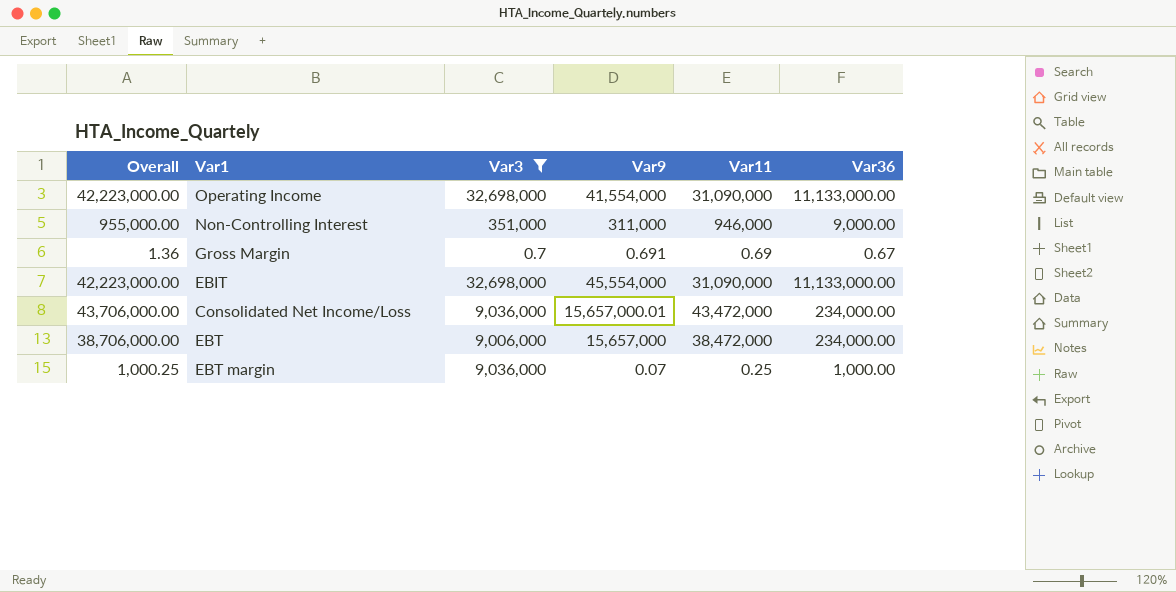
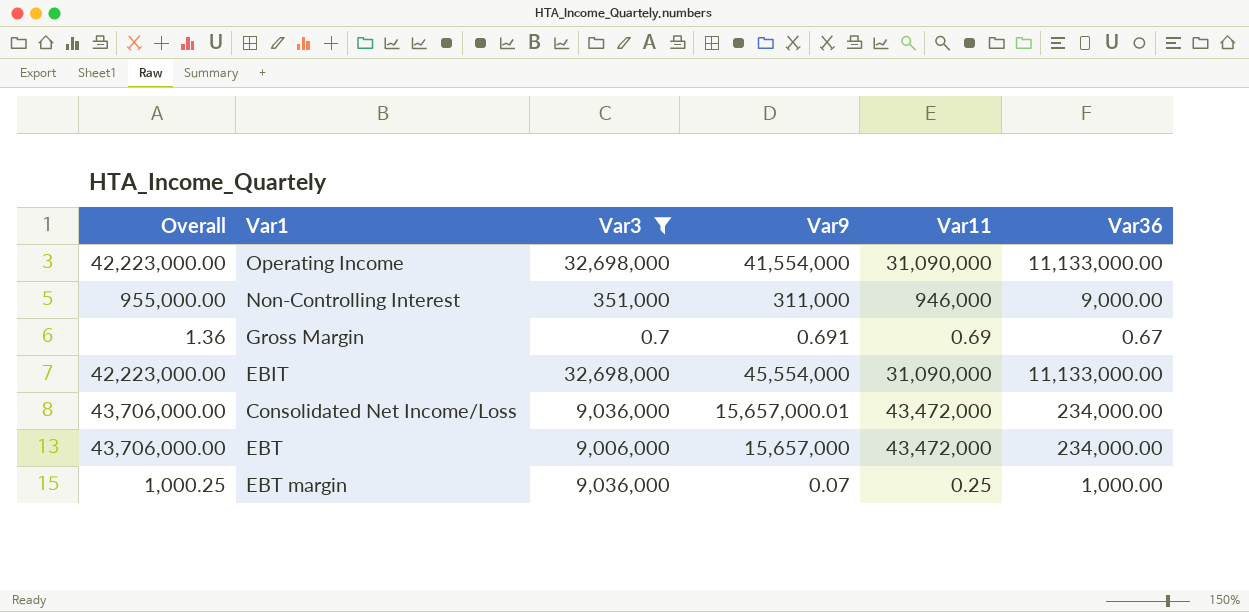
EBT | Overall: 38,706,000.00 -> 43,706,000.00
EBT | Var11: 38,472,000 -> 43,472,000

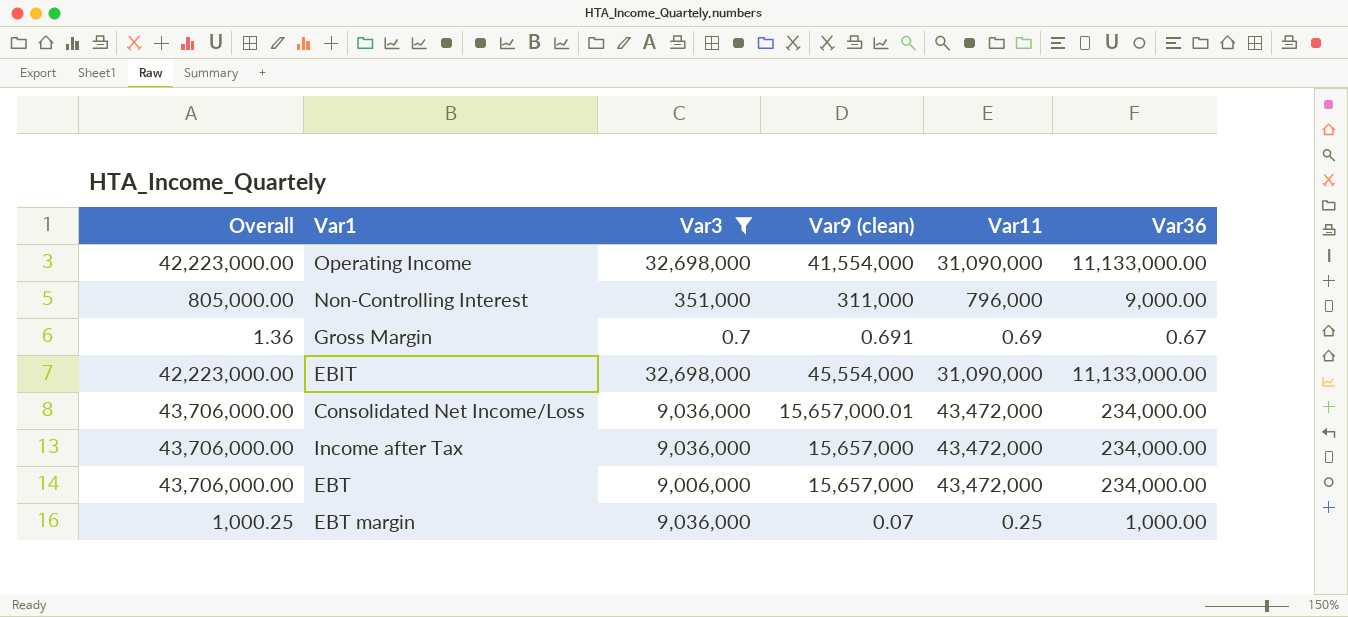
column name: Var9 -> Var9 (clean)
Non-Controlling Interest | Overall: 955,000.00 -> 805,000.00
Non-Controlling Interest | Var11: 946,000 -> 796,000
row Income after Tax: none -> 43,706,000.00 | 9,036,000 | 15,657,000 | 43,472,000 | 234,000.00

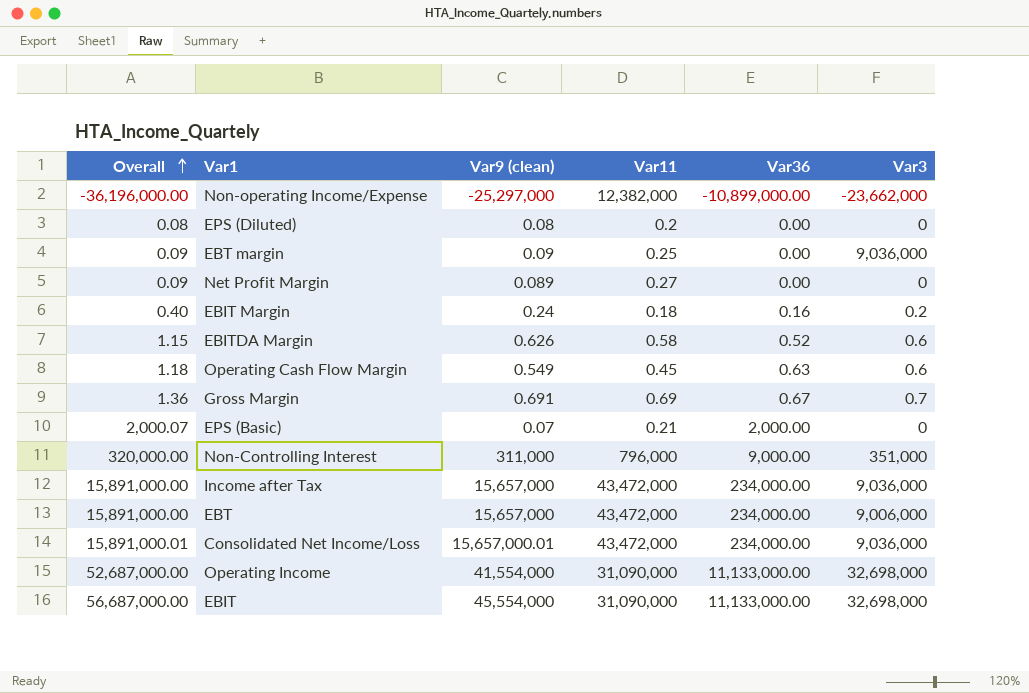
filter: Var3 >= 0.7 -> none
row order: none -> Overall ascending
column Overall | formula: [Var11] + [Var36] -> [Var9 (clean)] + [Var36]
column Var3 | position: 3 -> 6
EBT margin | Var9 (clean): 0.07 -> 0.09
EBT margin | Var36: 1,000.00 -> 0.00

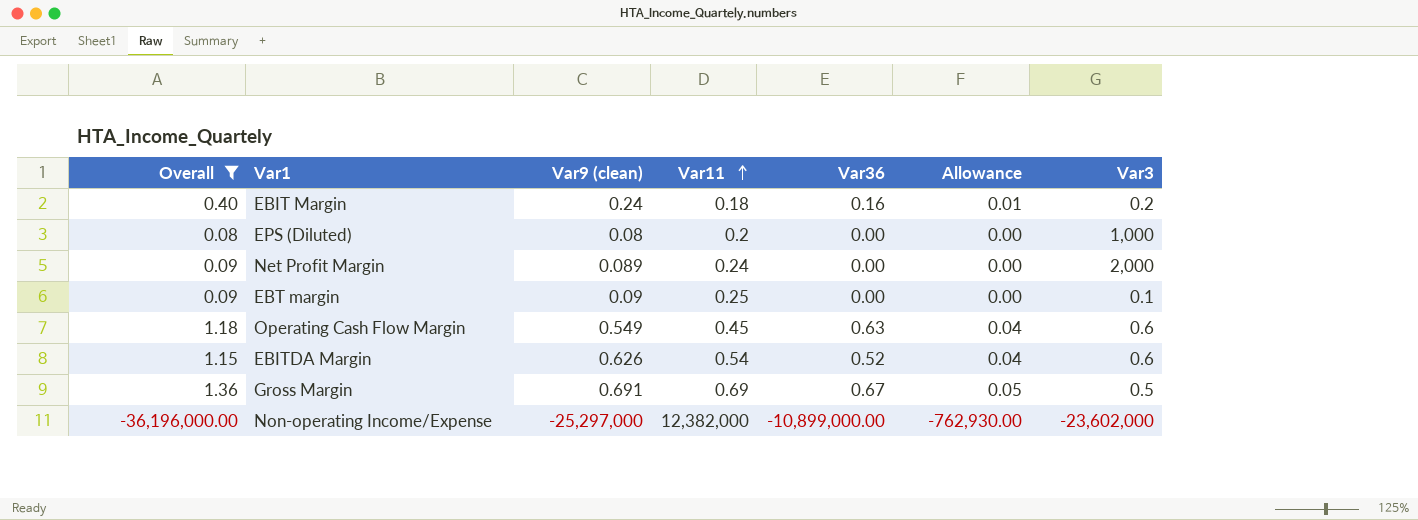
filter: none -> Overall <= 1.36
row order: Overall ascending -> Var11 ascending
column Allowance | formula: none -> [Var36] * 0.07
EPS (Diluted) | Var3: 0 -> 1,000
Net Profit Margin | Var11: 0.27 -> 0.24
Net Profit Margin | Var3: 0 -> 2,000
EBT margin | Var3: 9,036,000 -> 0.1
EBITDA Margin | Var11: 0.58 -> 0.54
Gross Margin | Var3: 0.7 -> 0.5
Non-operating Income/Expense | Var3: -23,662,000 -> -23,602,000

